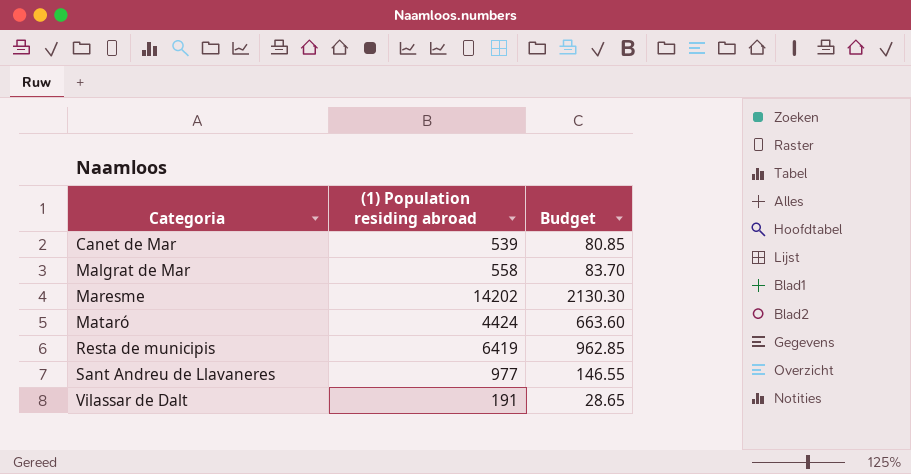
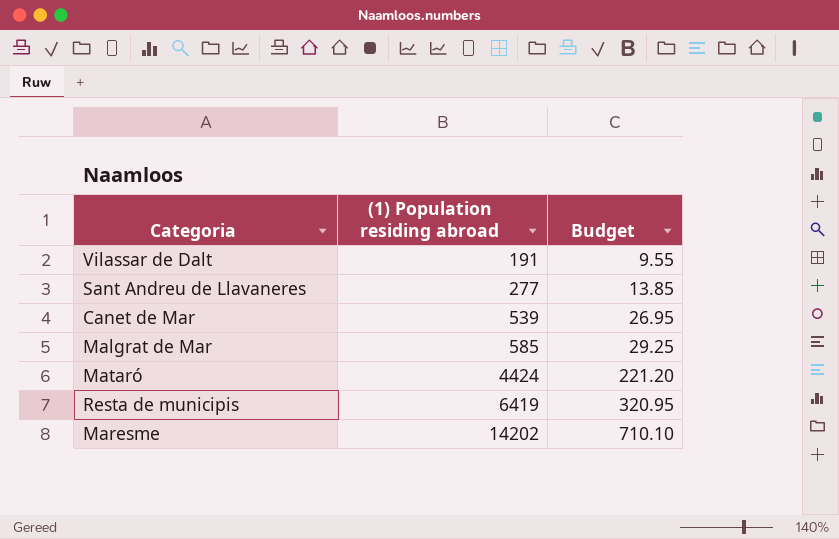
row order: Categoria ascending -> (1) Population residing abroad ascending
column Budget | formula: [(1) Population residing abroad] * 0.15 -> [(1) Population residing abroad] * 0.05
Sant Andreu de Llavaneres | (1) Population residing abroad: 977 -> 277
Malgrat de Mar | (1) Population residing abroad: 558 -> 585

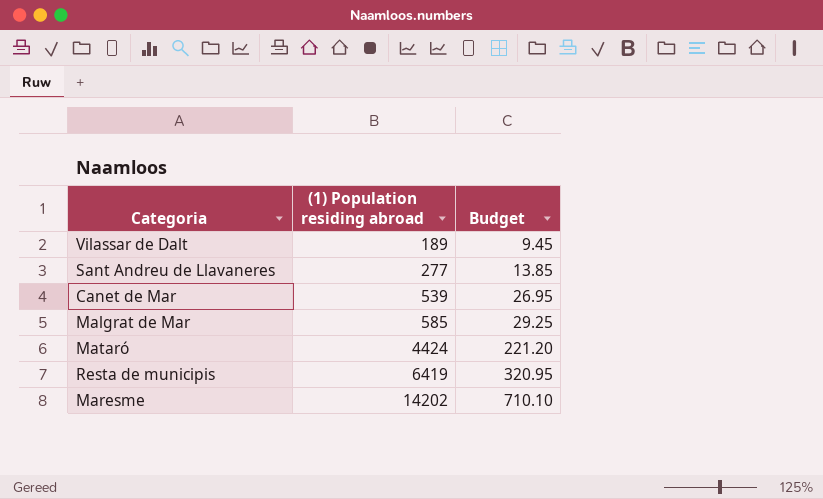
Vilassar de Dalt | (1) Population residing abroad: 191 -> 189
Vilassar de Dalt | Budget: 9.55 -> 9.45

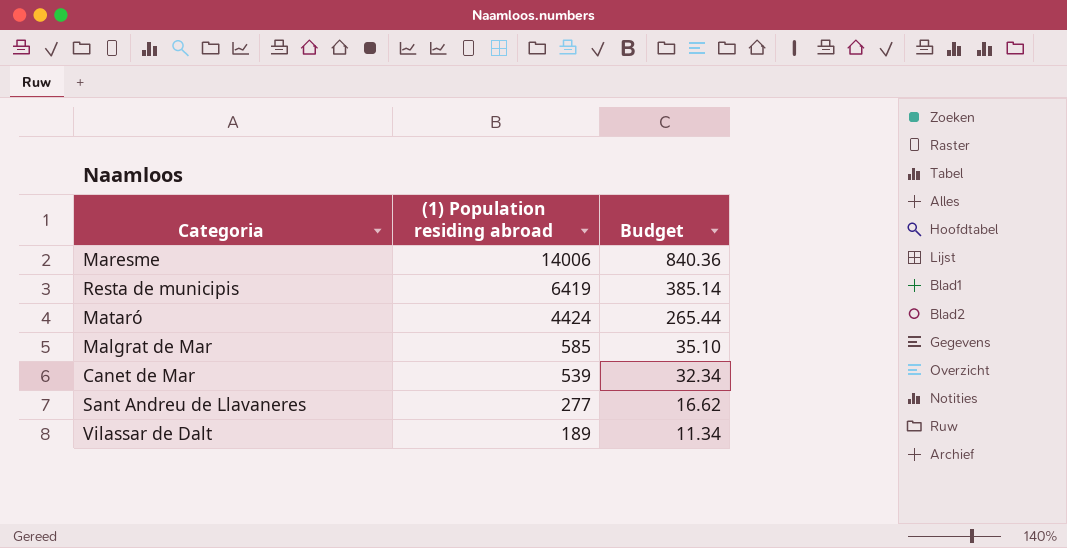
row order: (1) Population residing abroad ascending -> (1) Population residing abroad descending
column Budget | formula: [(1) Population residing abroad] * 0.05 -> [(1) Population residing abroad] * 0.06
Maresme | (1) Population residing abroad: 14202 -> 14006

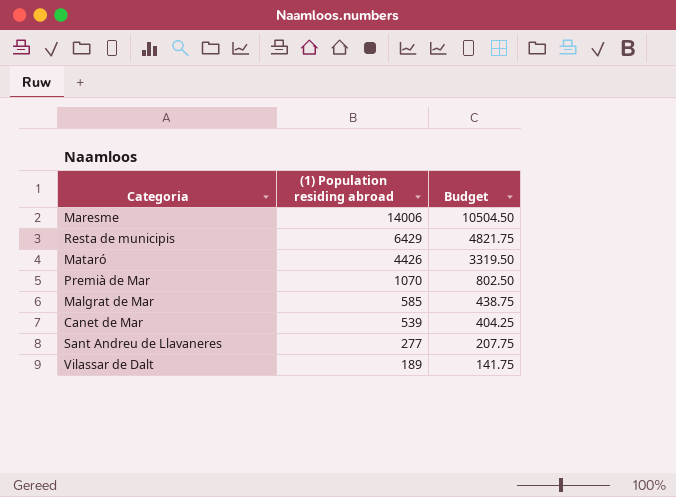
column Budget | formula: [(1) Population residing abroad] * 0.06 -> [(1) Population residing abroad] * 0.75
Resta de municipis | (1) Population residing abroad: 6419 -> 6429
Mataró | (1) Population residing abroad: 4424 -> 4426
row Premià de Mar: none -> 1070 | 802.50

